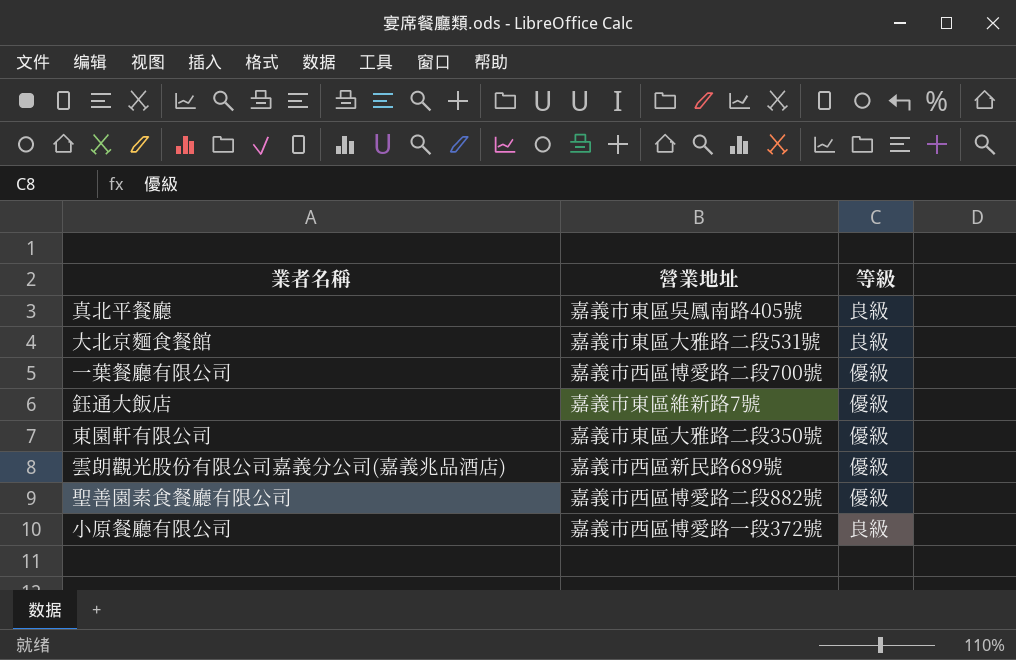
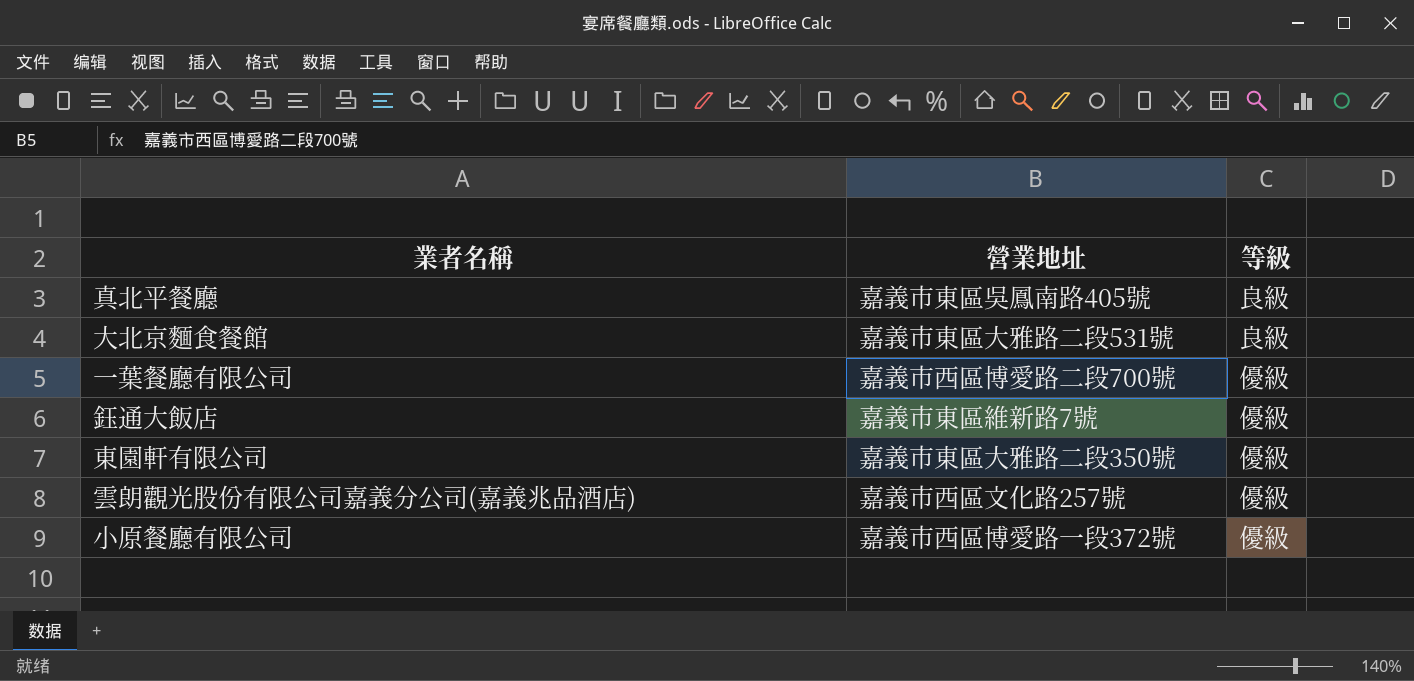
row 聖善園素食餐廳有限公司: 嘉義市西區博愛路二段882號 | 優級 -> none
雲朗觀光股份有限公司嘉義分公司(嘉義兆品酒店) | 營業地址: 嘉義市西區新民路689號 -> 嘉義市西區文化路257號
小原餐廳有限公司 | 等級: 良級 -> 優級

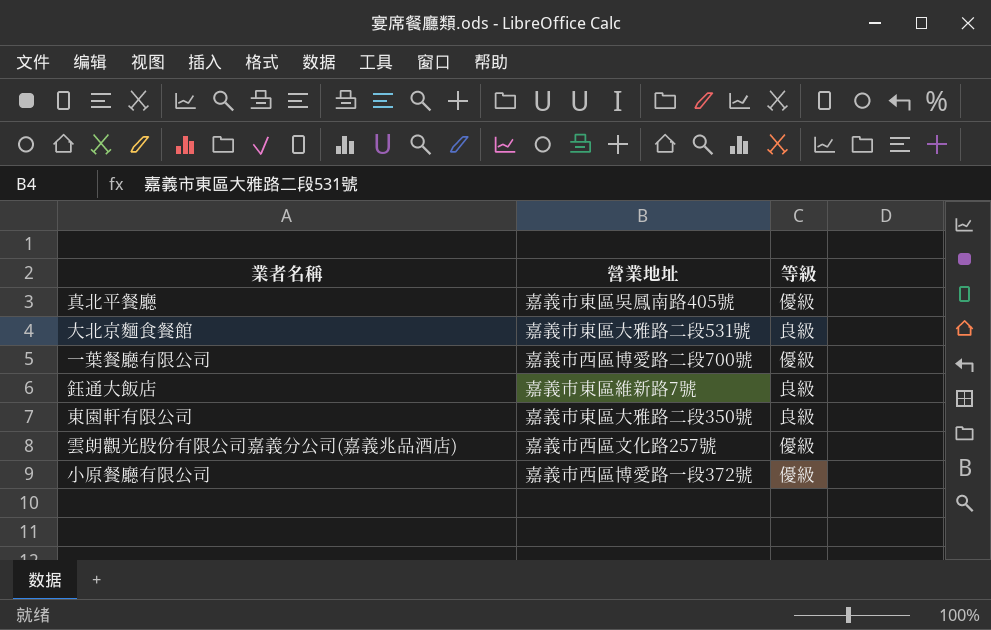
真北平餐廳 | 等級: 良級 -> 優級
鈺通大飯店 | 等級: 優級 -> 良級
東園軒有限公司 | 等級: 優級 -> 良級

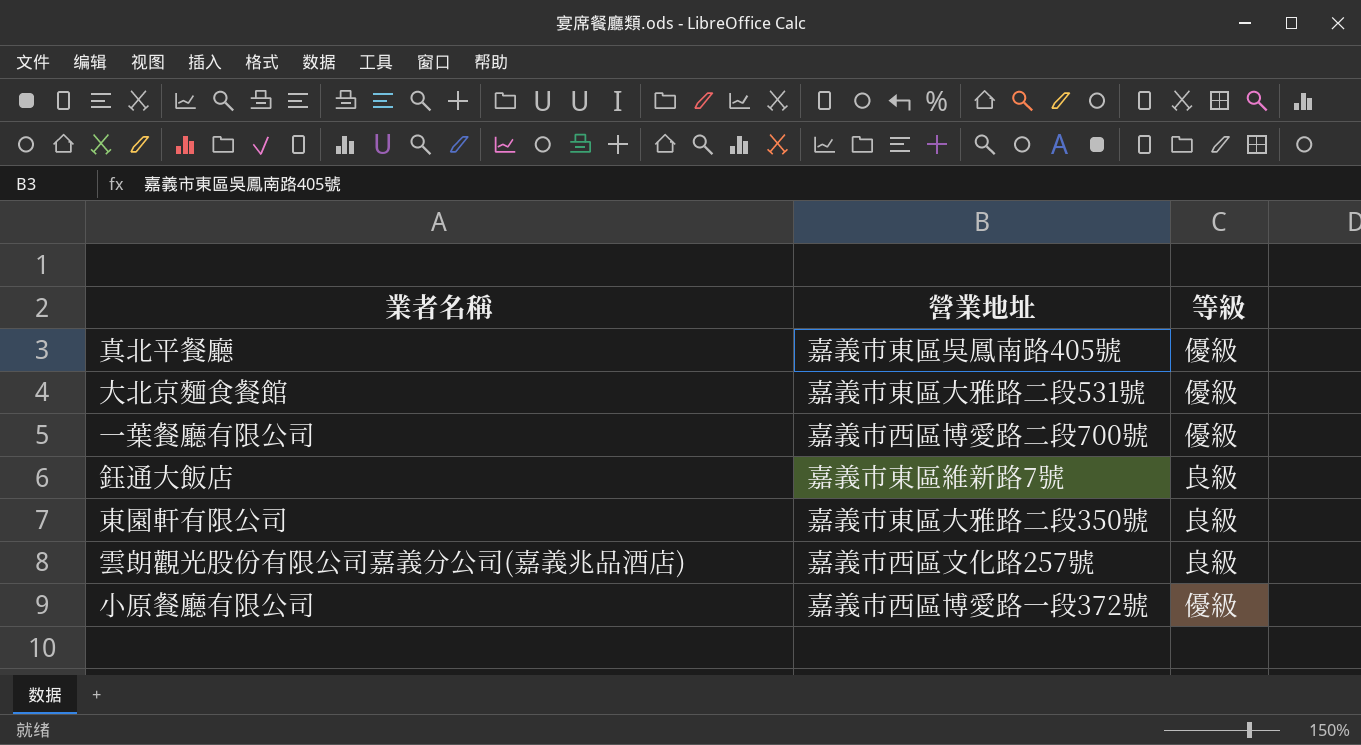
大北京麵食餐館 | 等級: 良級 -> 優級
雲朗觀光股份有限公司嘉義分公司(嘉義兆品酒店) | 等級: 優級 -> 良級

